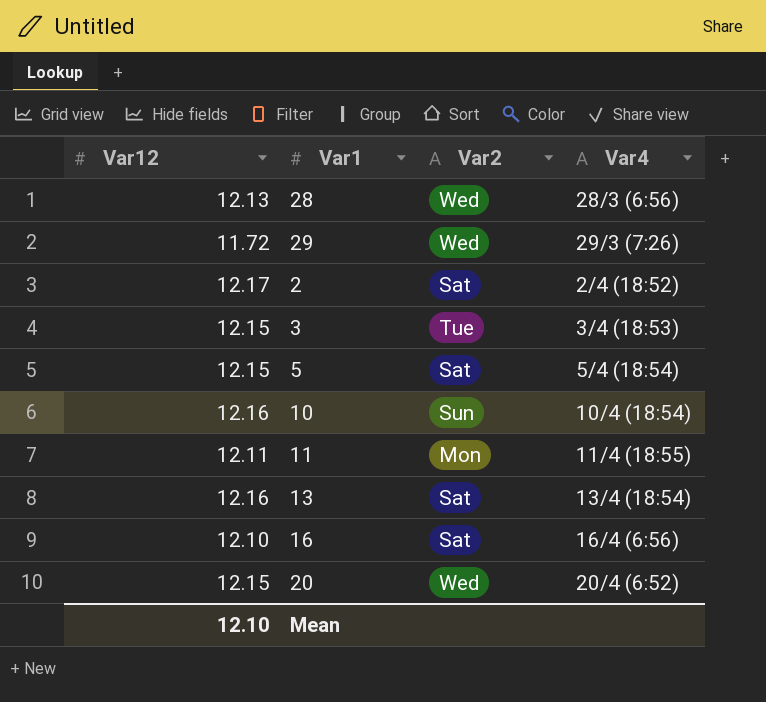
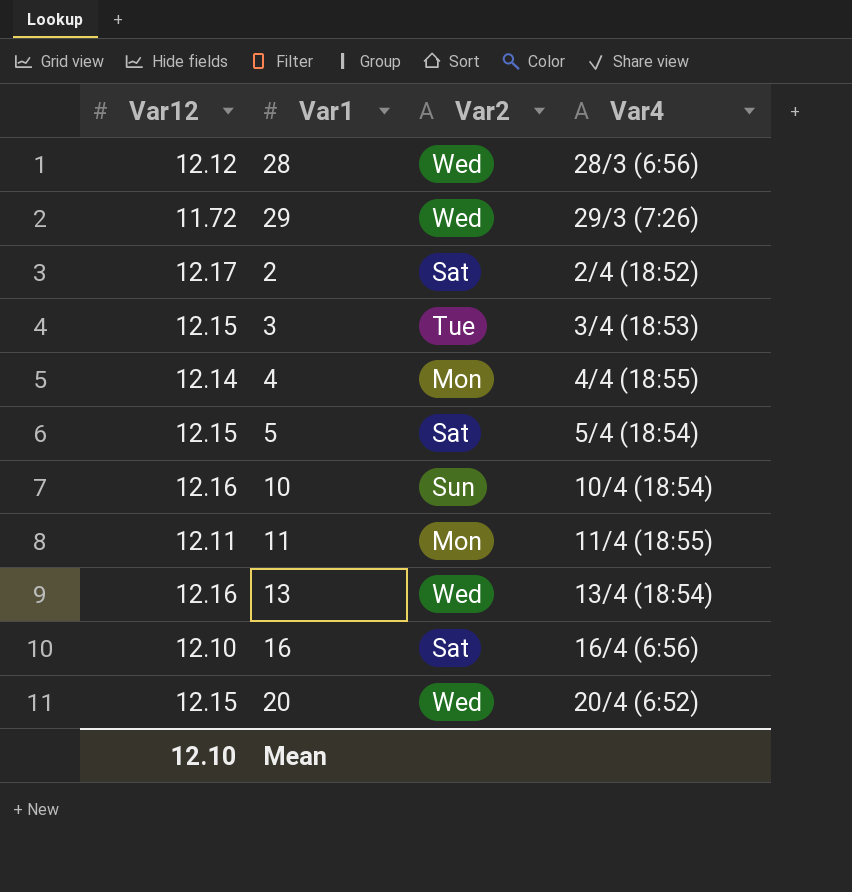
28 | Var12: 12.13 -> 12.12
row 4: none -> 12.14 | Mon | 4/4 (18:55)
13 | Var2: Sat -> Wed

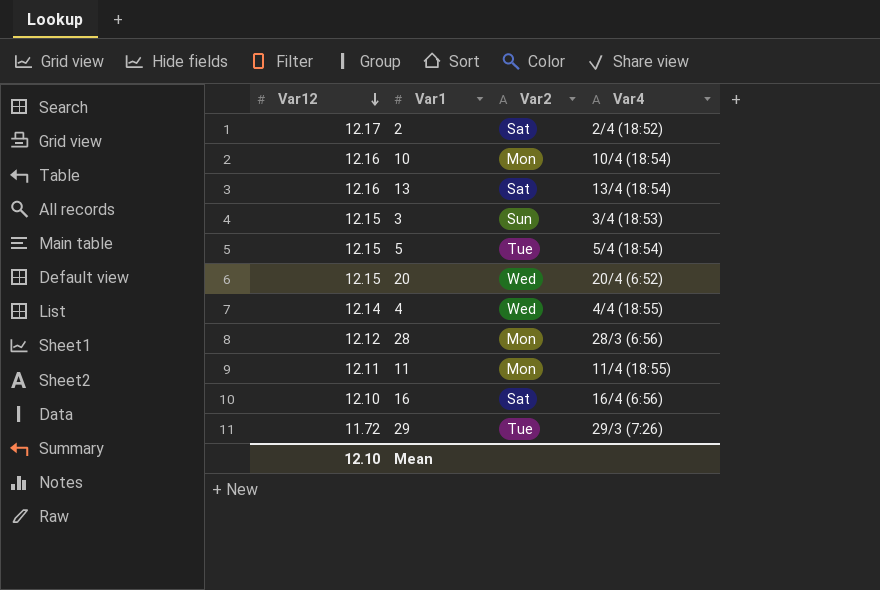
row order: none -> Var12 descending
10 | Var2: Sun -> Mon
13 | Var2: Wed -> Sat
3 | Var2: Tue -> Sun
5 | Var2: Sat -> Tue
4 | Var2: Mon -> Wed
28 | Var2: Wed -> Mon
29 | Var2: Wed -> Tue

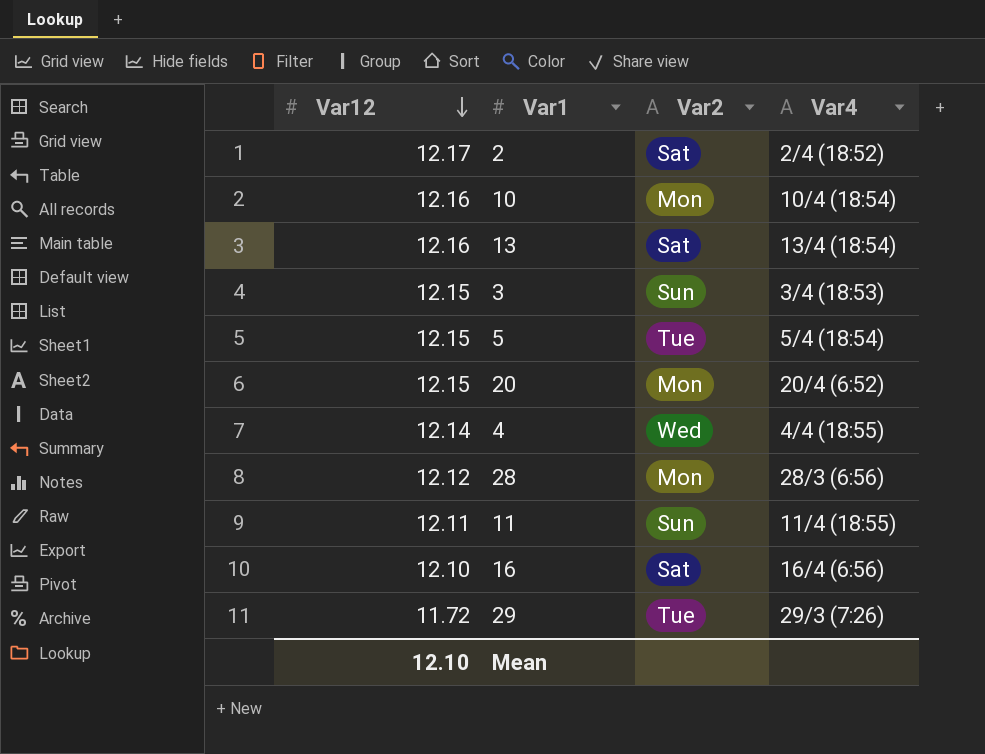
20 | Var2: Wed -> Mon
11 | Var2: Mon -> Sun

